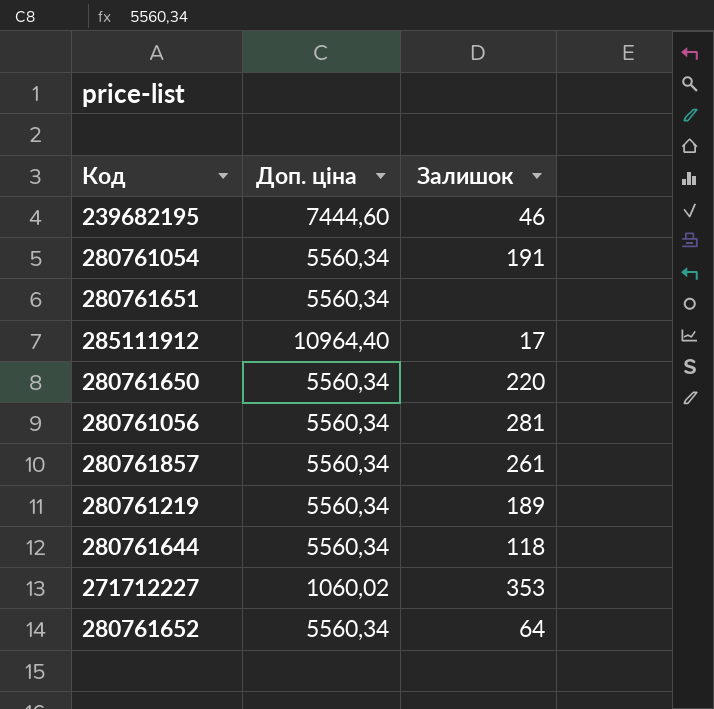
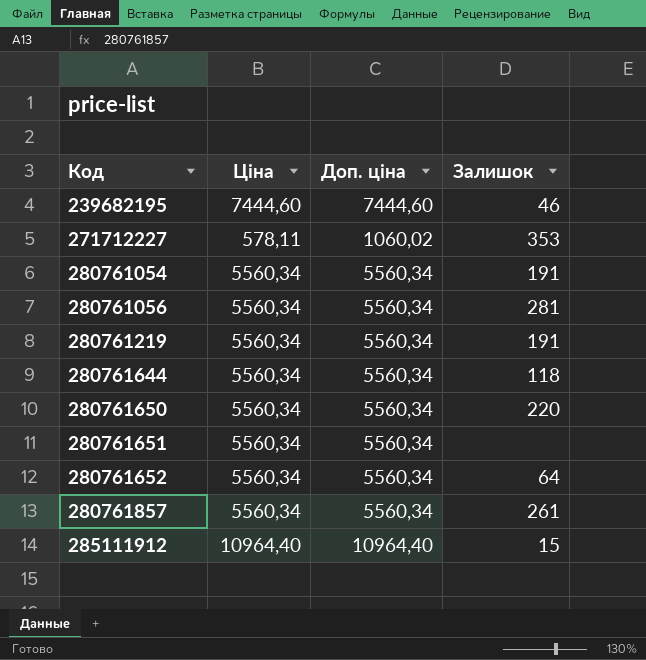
row order: none -> Код ascending
column Ціна | position: none -> 2
280761219 | Залишок: 189 -> 191
285111912 | Залишок: 17 -> 15

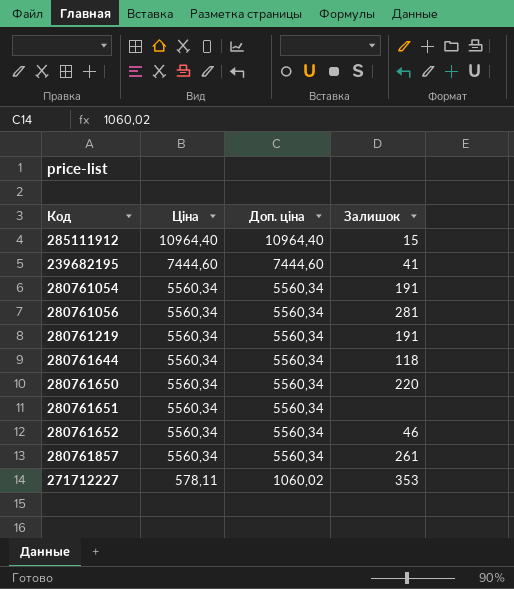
row order: Код ascending -> Ціна descending
239682195 | Залишок: 46 -> 41
280761652 | Залишок: 64 -> 46

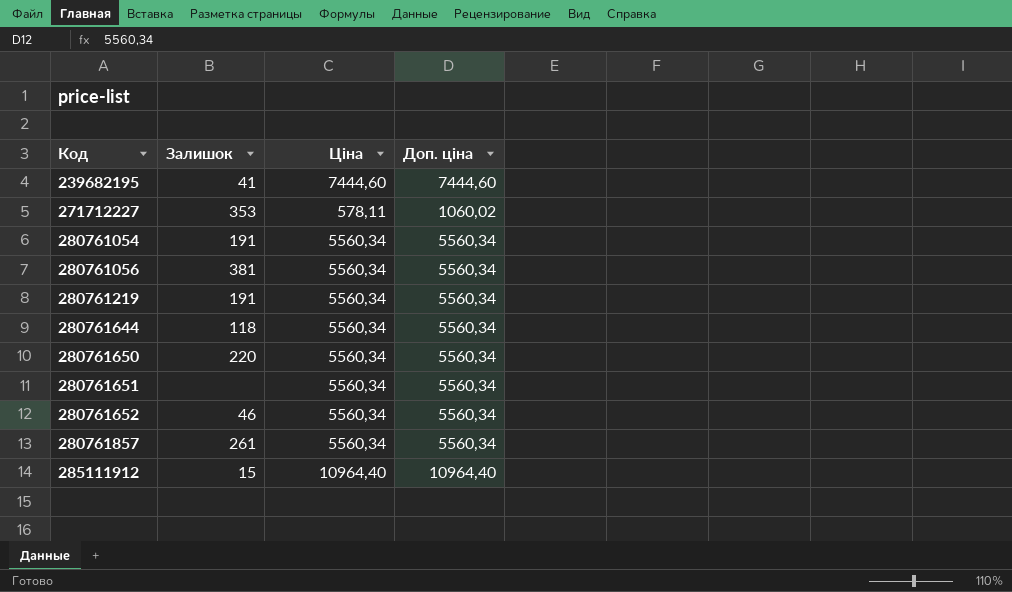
row order: Ціна descending -> Код ascending
column Залишок | position: 4 -> 2
280761056 | Залишок: 281 -> 381

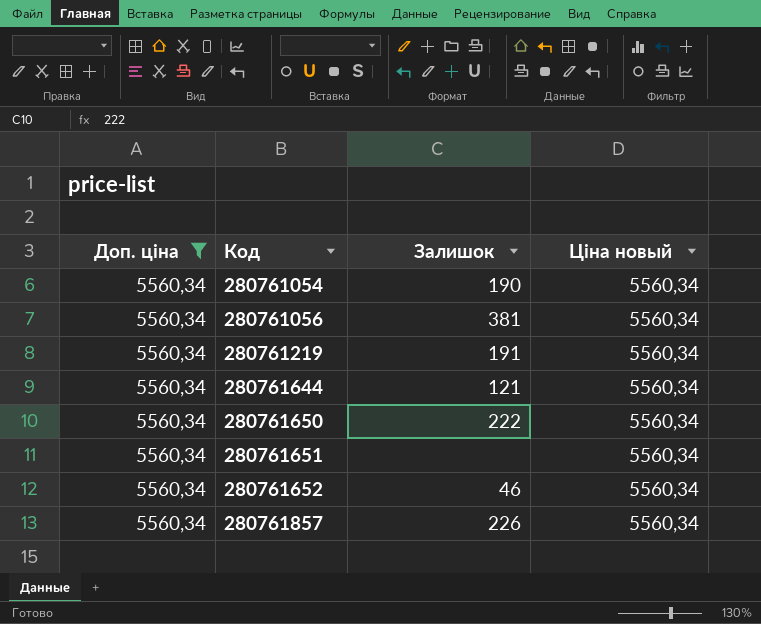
filter: none -> Доп. ціна = 5560,34
column Доп. ціна | position: 4 -> 1
column name: Ціна -> Ціна новый
280761054 | Залишок: 191 -> 190
280761644 | Залишок: 118 -> 121
280761650 | Залишок: 220 -> 222
280761857 | Залишок: 261 -> 226

